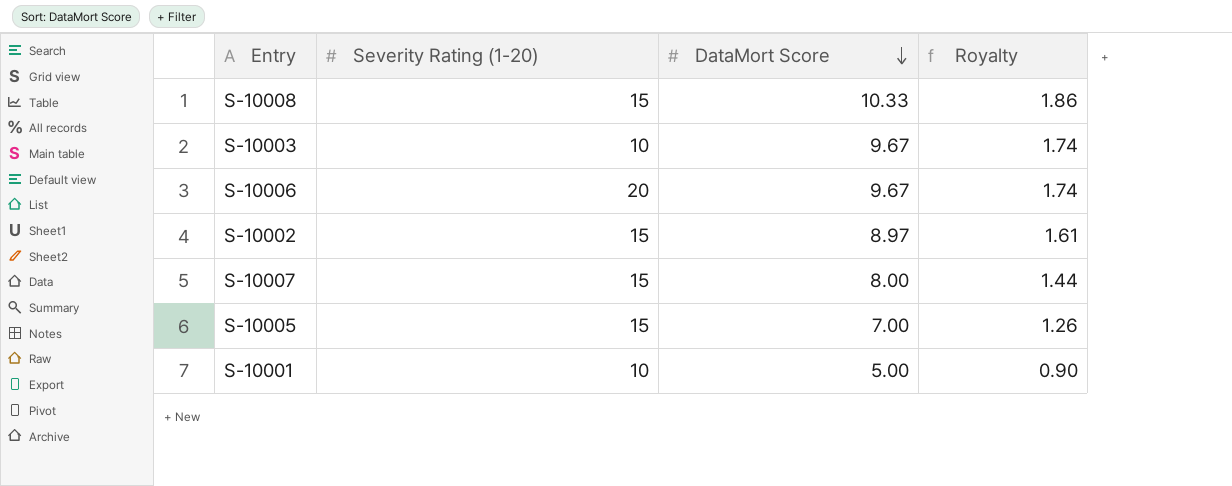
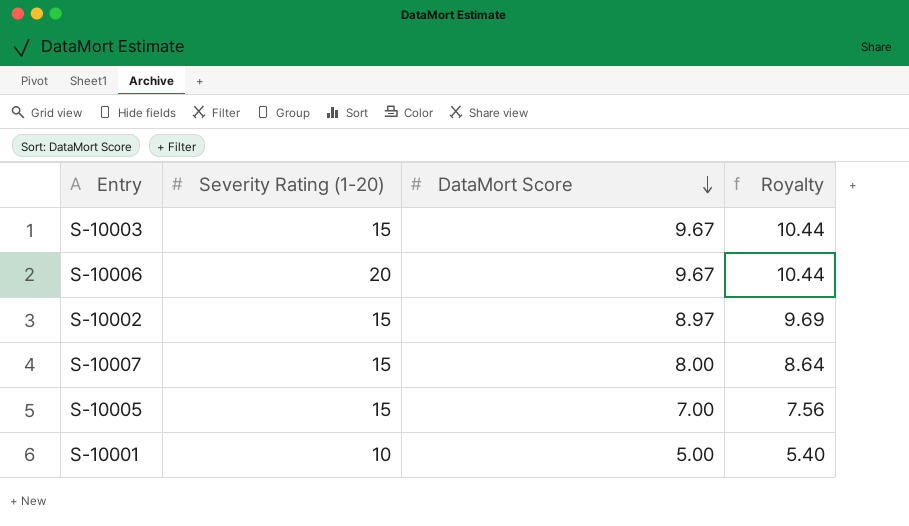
column Royalty | formula: [DataMort Score] * 0.18 -> [DataMort Score] * 1.08
row S-10008: 15 | 10.33 | 1.86 -> none
S-10003 | Severity Rating (1-20): 10 -> 15

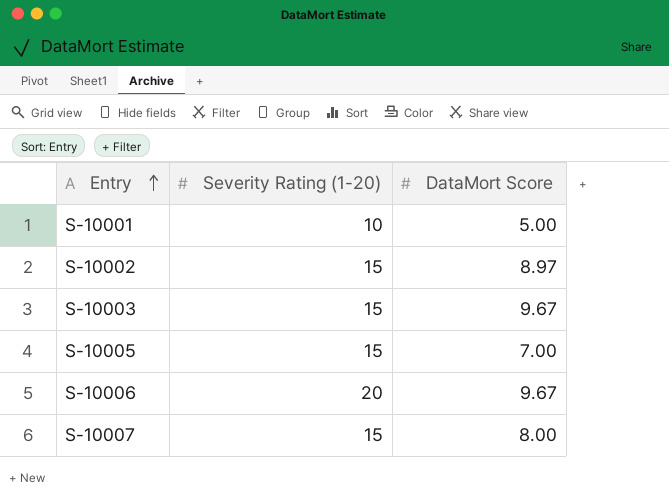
row order: DataMort Score descending -> Entry ascending
column Royalty | formula: [DataMort Score] * 1.08 -> none

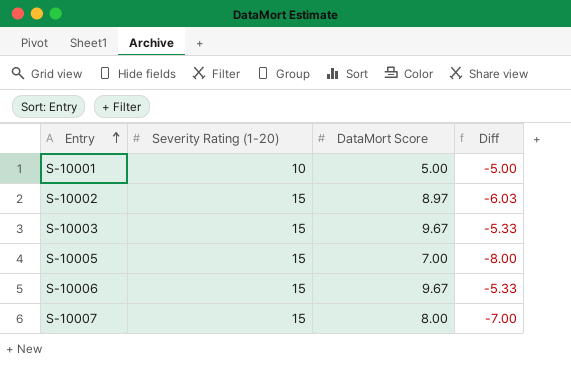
column Diff | formula: none -> [DataMort Score] - [Severity Rating (1-20)]
S-10006 | Severity Rating (1-20): 20 -> 15

